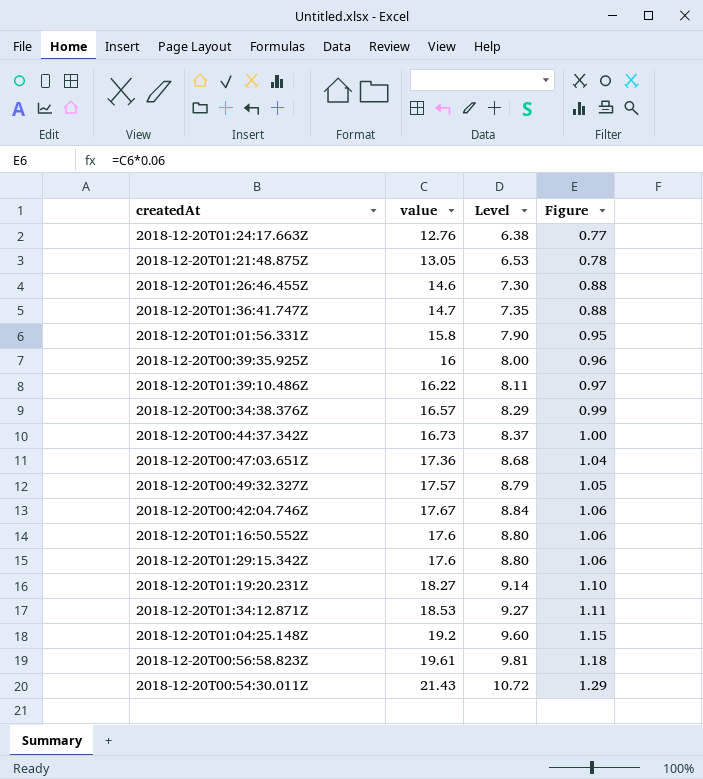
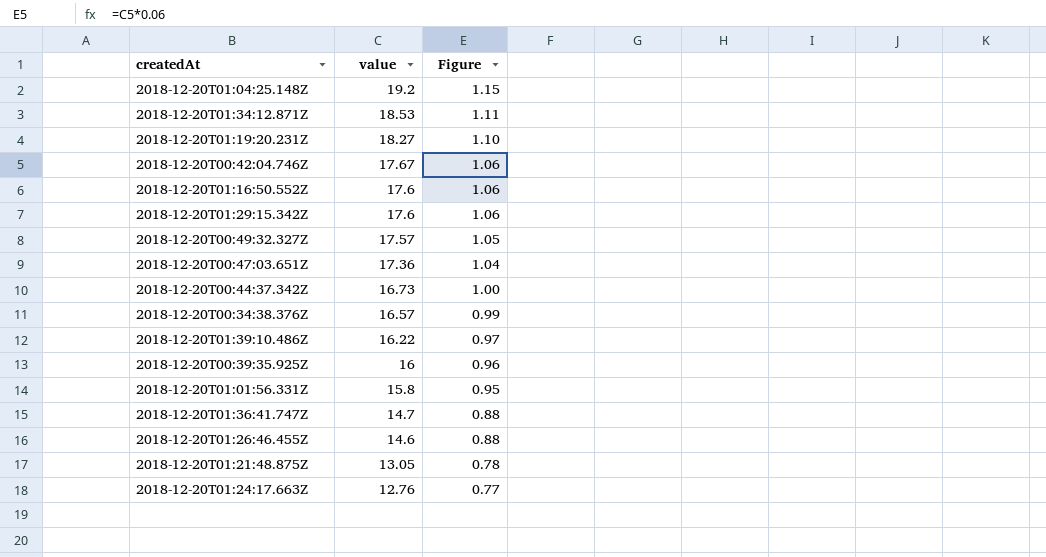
row order: Figure ascending -> value descending
column Level | formula: [value] * 0.5 -> none
row 2018-12-20T00:56:58.823Z: 19.61 | 9.81 | 1.18 -> none
row 2018-12-20T00:54:30.011Z: 21.43 | 10.72 | 1.29 -> none

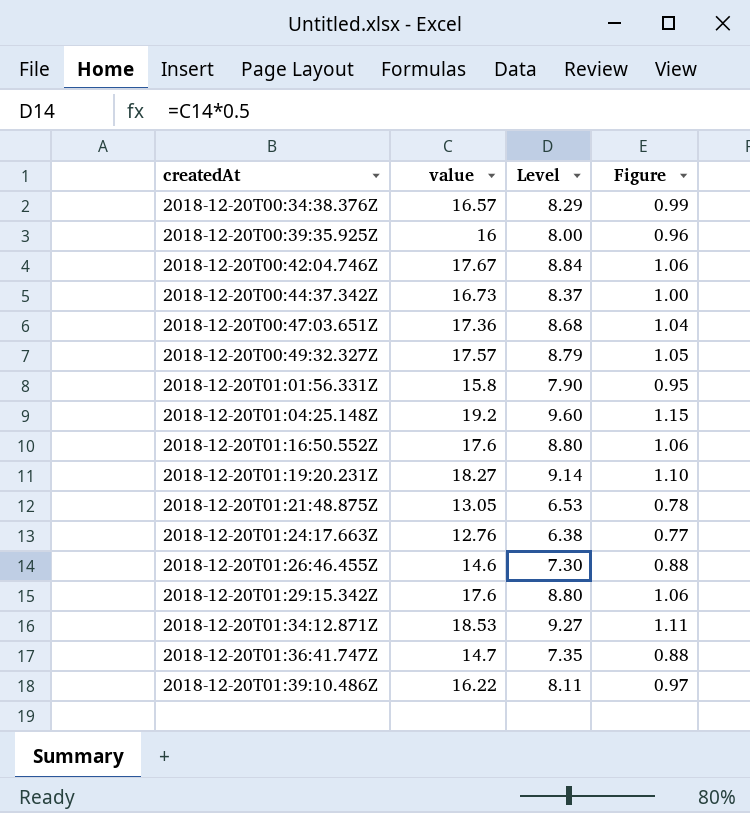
row order: value descending -> createdAt ascending
column Level | formula: none -> [value] * 0.5

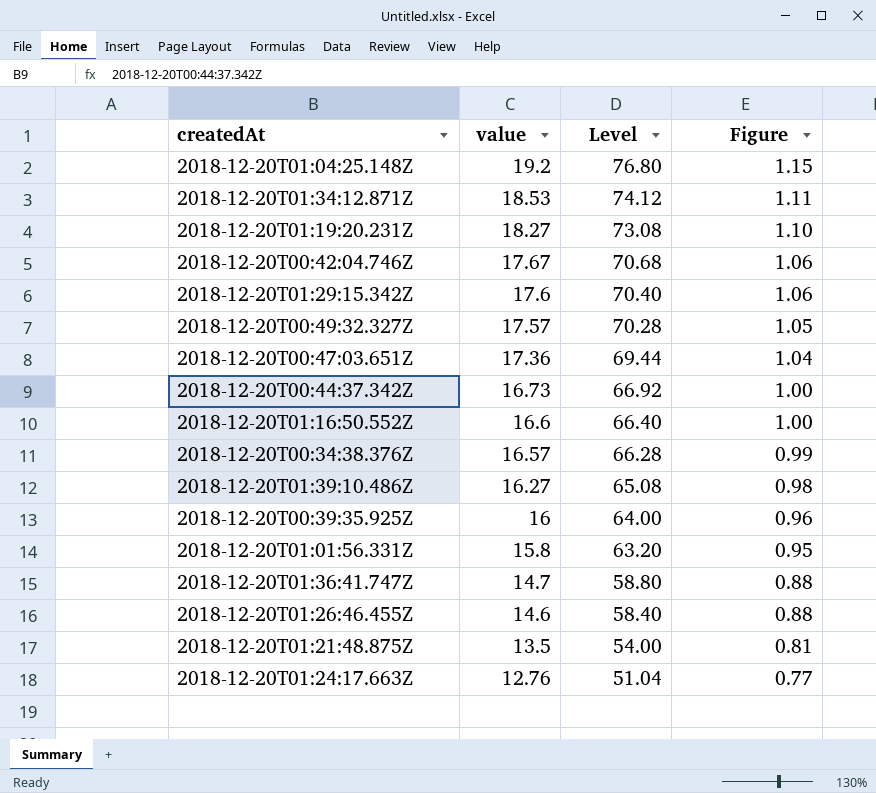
row order: createdAt ascending -> value descending
column Level | formula: [value] * 0.5 -> [value] * 4
2018-12-20T01:16:50.552Z | value: 17.6 -> 16.6
2018-12-20T01:16:50.552Z | Figure: 1.06 -> 1.00
2018-12-20T01:39:10.486Z | value: 16.22 -> 16.27
2018-12-20T01:39:10.486Z | Figure: 0.97 -> 0.98
2018-12-20T01:21:48.875Z | value: 13.05 -> 13.5
2018-12-20T01:21:48.875Z | Figure: 0.78 -> 0.81

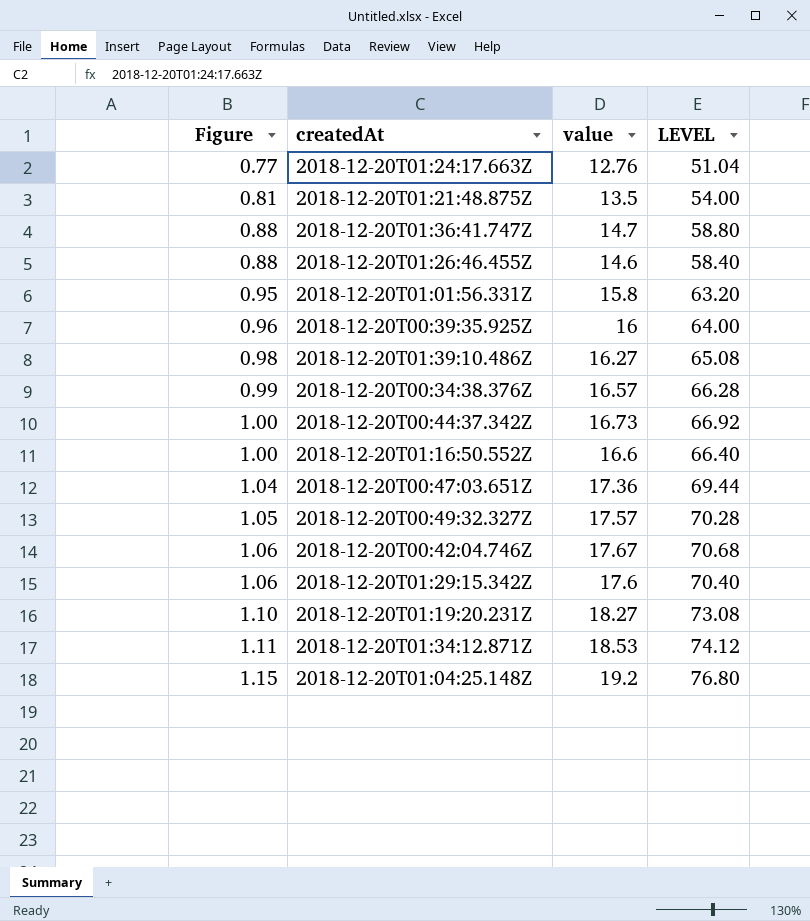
row order: value descending -> Figure ascending
column Figure | position: 4 -> 1
column name: Level -> LEVEL

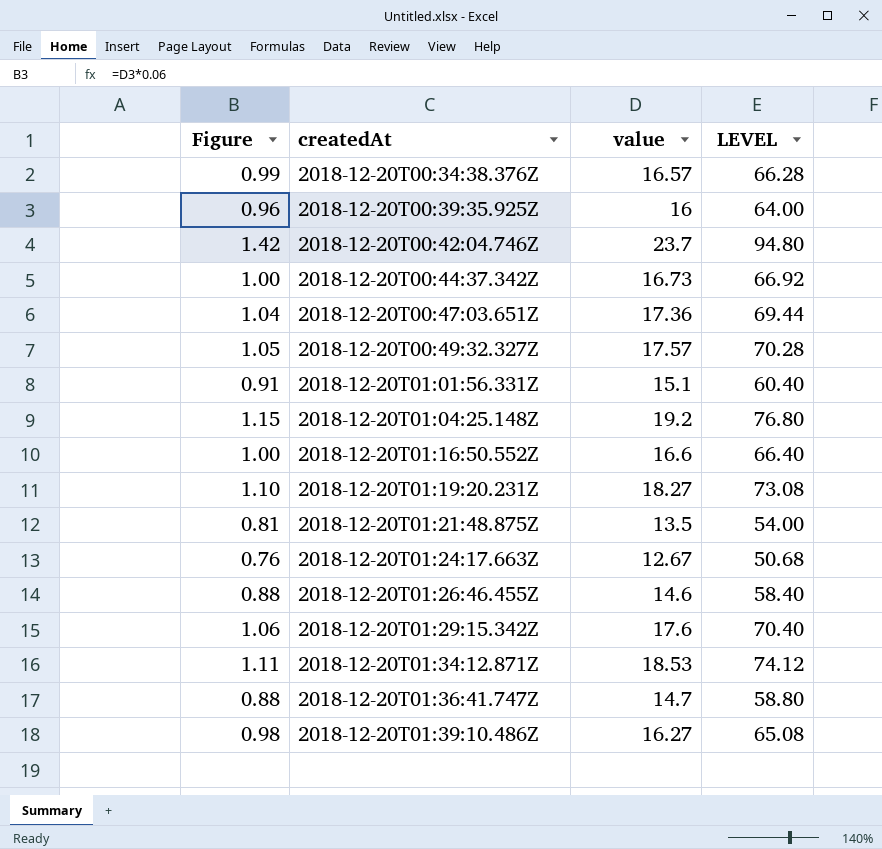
row order: Figure ascending -> createdAt ascending
2018-12-20T00:42:04.746Z | Figure: 1.06 -> 1.42
2018-12-20T00:42:04.746Z | value: 17.67 -> 23.7
2018-12-20T00:42:04.746Z | LEVEL: 70.68 -> 94.80
2018-12-20T01:01:56.331Z | Figure: 0.95 -> 0.91
2018-12-20T01:01:56.331Z | value: 15.8 -> 15.1
2018-12-20T01:01:56.331Z | LEVEL: 63.20 -> 60.40
2018-12-20T01:24:17.663Z | Figure: 0.77 -> 0.76
2018-12-20T01:24:17.663Z | value: 12.76 -> 12.67
2018-12-20T01:24:17.663Z | LEVEL: 51.04 -> 50.68

